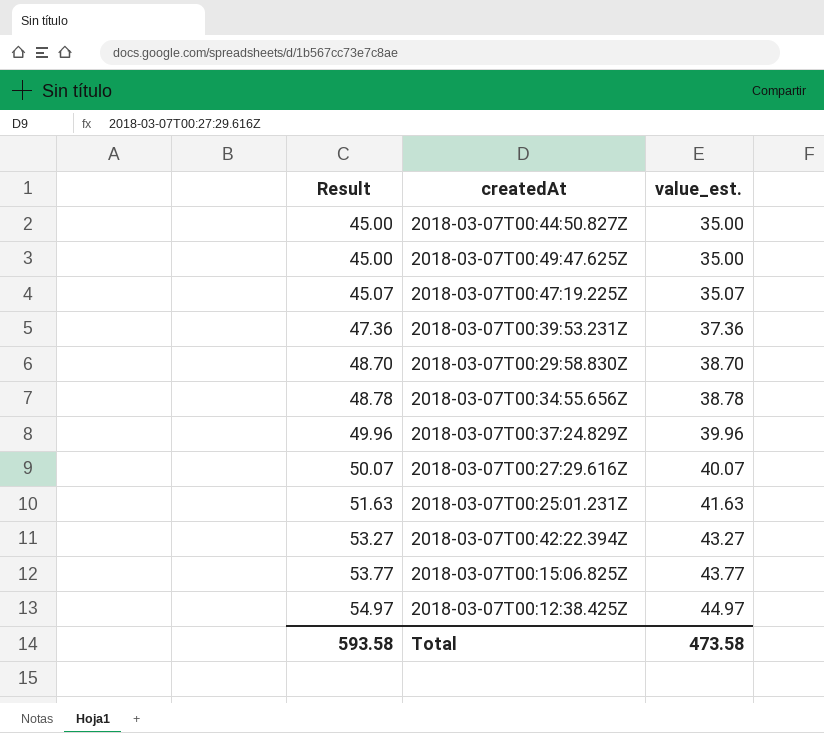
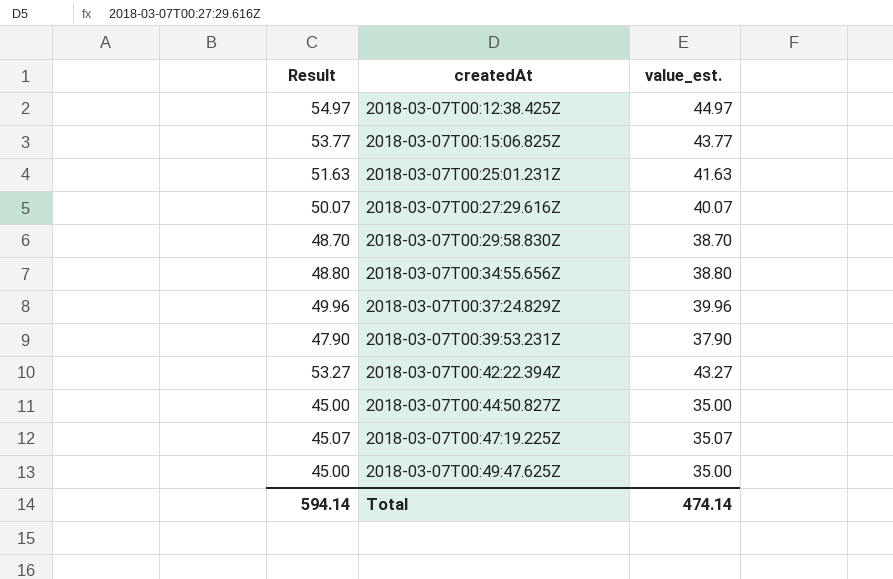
row order: Result ascending -> createdAt ascending
2018-03-07T00:34:55.656Z | Result: 48.78 -> 48.80
2018-03-07T00:34:55.656Z | value_est.: 38.78 -> 38.80
2018-03-07T00:39:53.231Z | Result: 47.36 -> 47.90
2018-03-07T00:39:53.231Z | value_est.: 37.36 -> 37.90
Total | Result: 593.58 -> 594.14
Total | value_est.: 473.58 -> 474.14

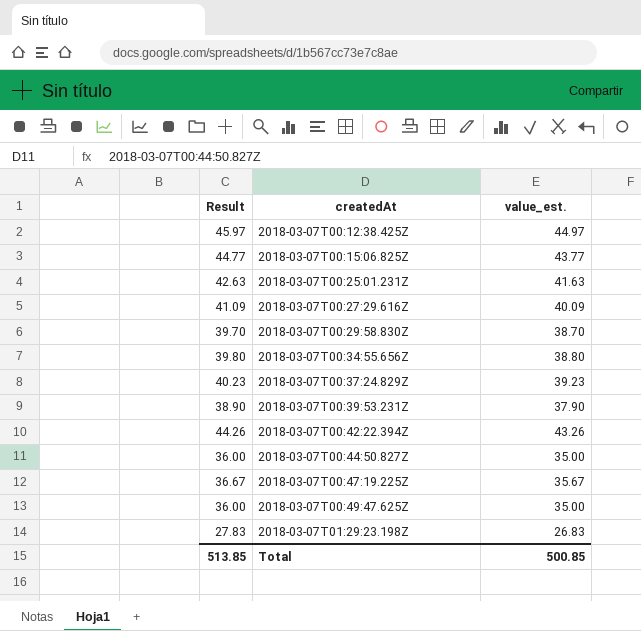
column Result | formula: [value_est.] + 10 -> [value_est.] + 1
2018-03-07T00:27:29.616Z | value_est.: 40.07 -> 40.09
2018-03-07T00:37:24.829Z | value_est.: 39.96 -> 39.23
2018-03-07T00:42:22.394Z | value_est.: 43.27 -> 43.26
2018-03-07T00:47:19.225Z | value_est.: 35.07 -> 35.67
row 2018-03-07T01:29:23.198Z: none -> 27.83 | 26.83
Total | Result: 594.14 -> 513.85
Total | value_est.: 474.14 -> 500.85

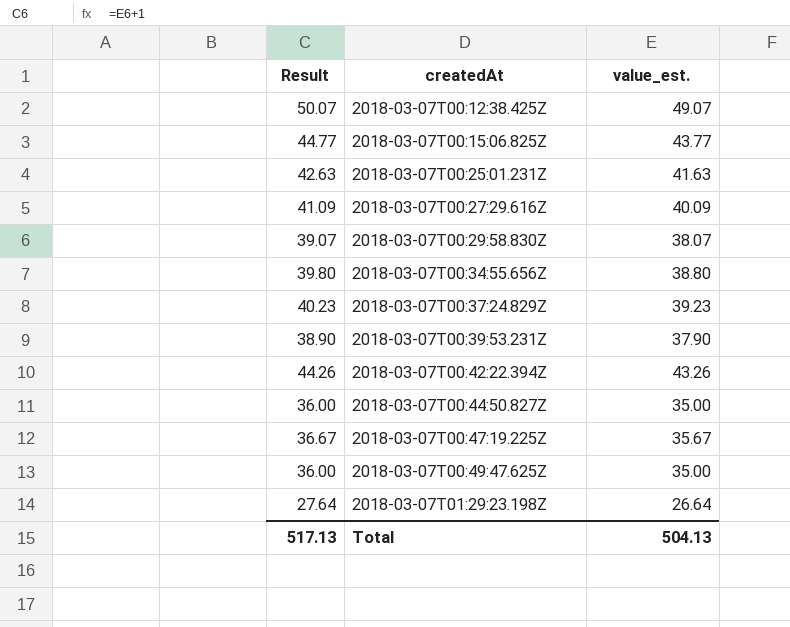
2018-03-07T00:12:38.425Z | Result: 45.97 -> 50.07
2018-03-07T00:12:38.425Z | value_est.: 44.97 -> 49.07
2018-03-07T00:29:58.830Z | Result: 39.70 -> 39.07
2018-03-07T00:29:58.830Z | value_est.: 38.70 -> 38.07
2018-03-07T01:29:23.198Z | Result: 27.83 -> 27.64
2018-03-07T01:29:23.198Z | value_est.: 26.83 -> 26.64
Total | Result: 513.85 -> 517.13
Total | value_est.: 500.85 -> 504.13

